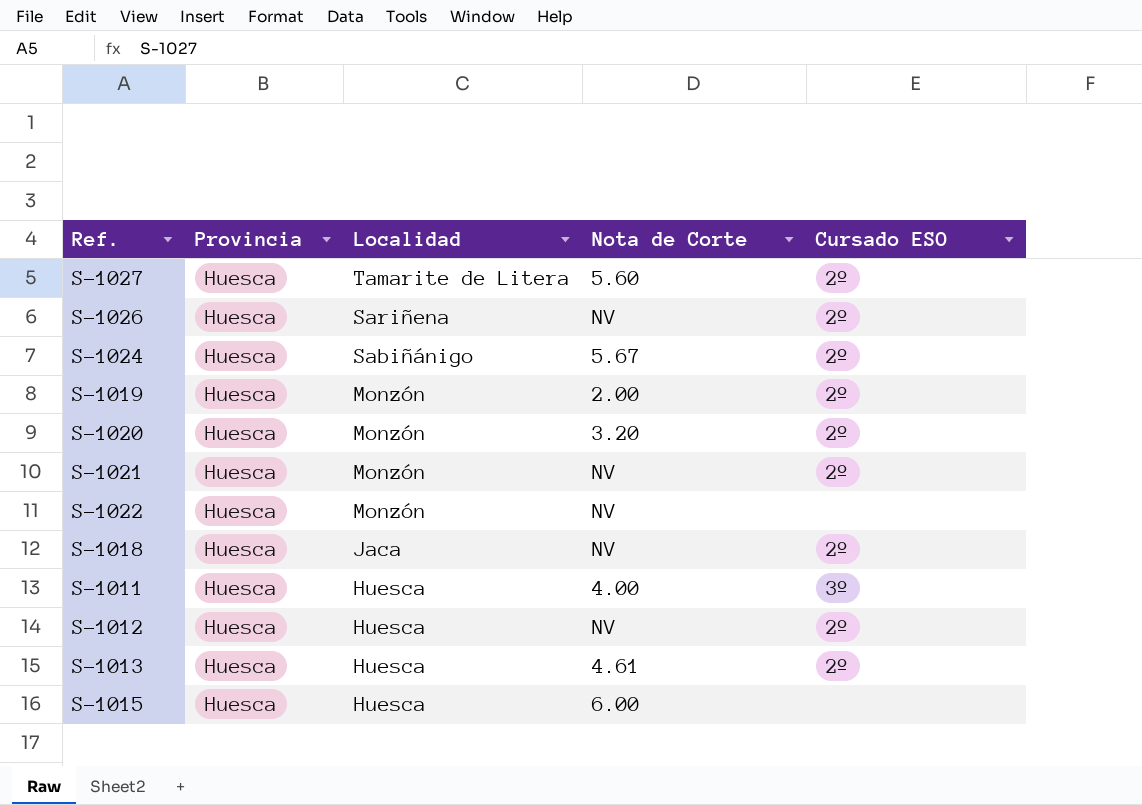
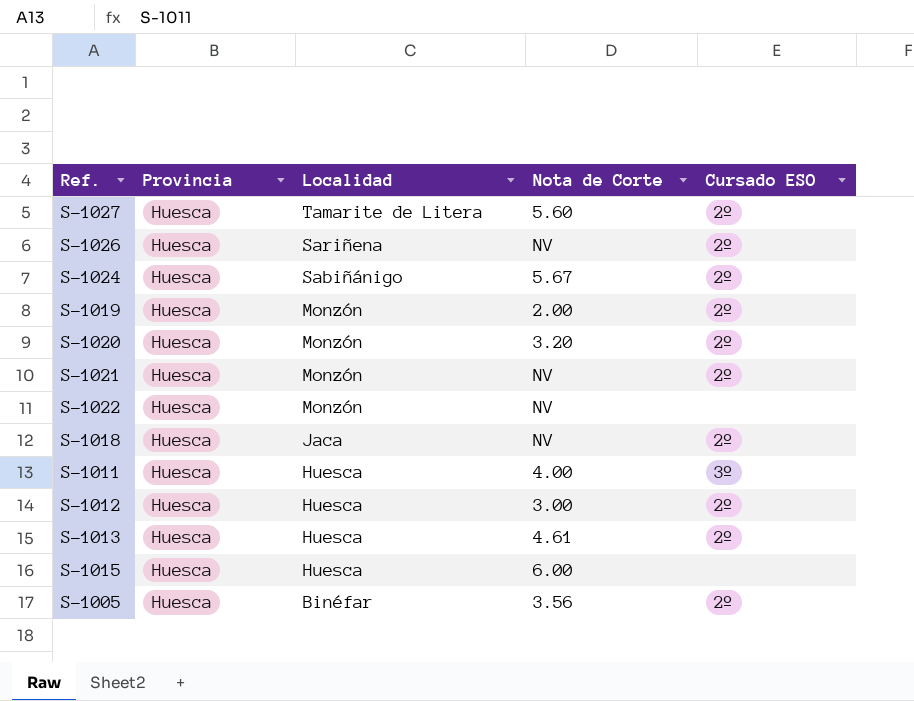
S-1012 | Nota de Corte: NV -> 3.00
row S-1005: none -> Huesca | Binéfar | 3.56 | 2º

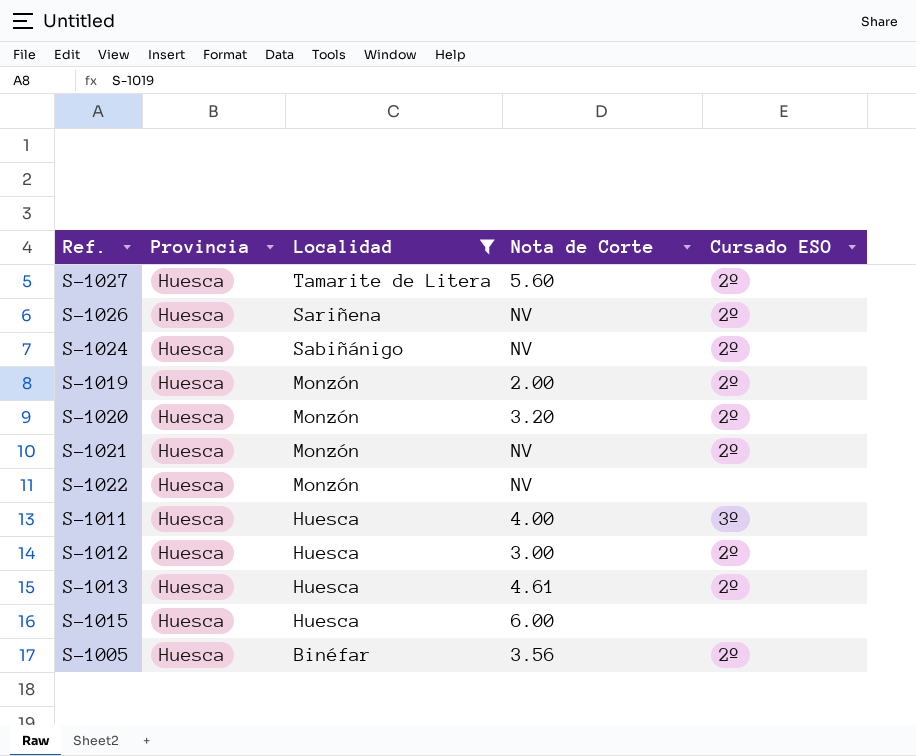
filter: none -> Localidad != Jaca
S-1024 | Nota de Corte: 5.67 -> NV

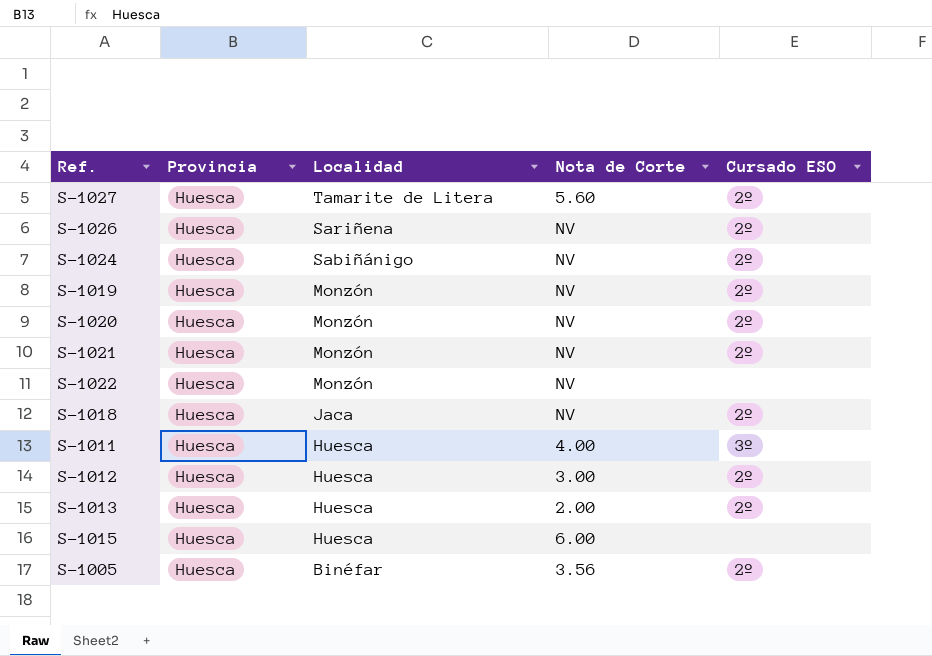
filter: Localidad != Jaca -> none
S-1019 | Nota de Corte: 2.00 -> NV
S-1020 | Nota de Corte: 3.20 -> NV
S-1013 | Nota de Corte: 4.61 -> 2.00

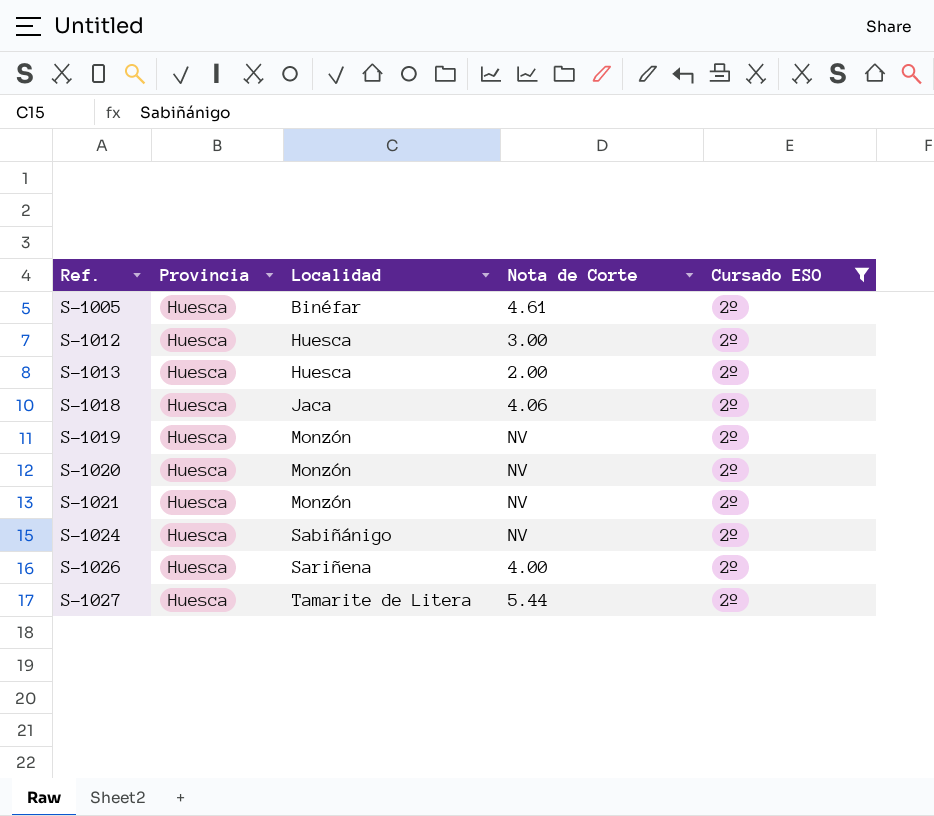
filter: none -> Cursado ESO = 2º
row order: Localidad descending -> Ref. ascending
S-1005 | Nota de Corte: 3.56 -> 4.61
S-1018 | Nota de Corte: NV -> 4.06
S-1026 | Nota de Corte: NV -> 4.00
S-1027 | Nota de Corte: 5.60 -> 5.44

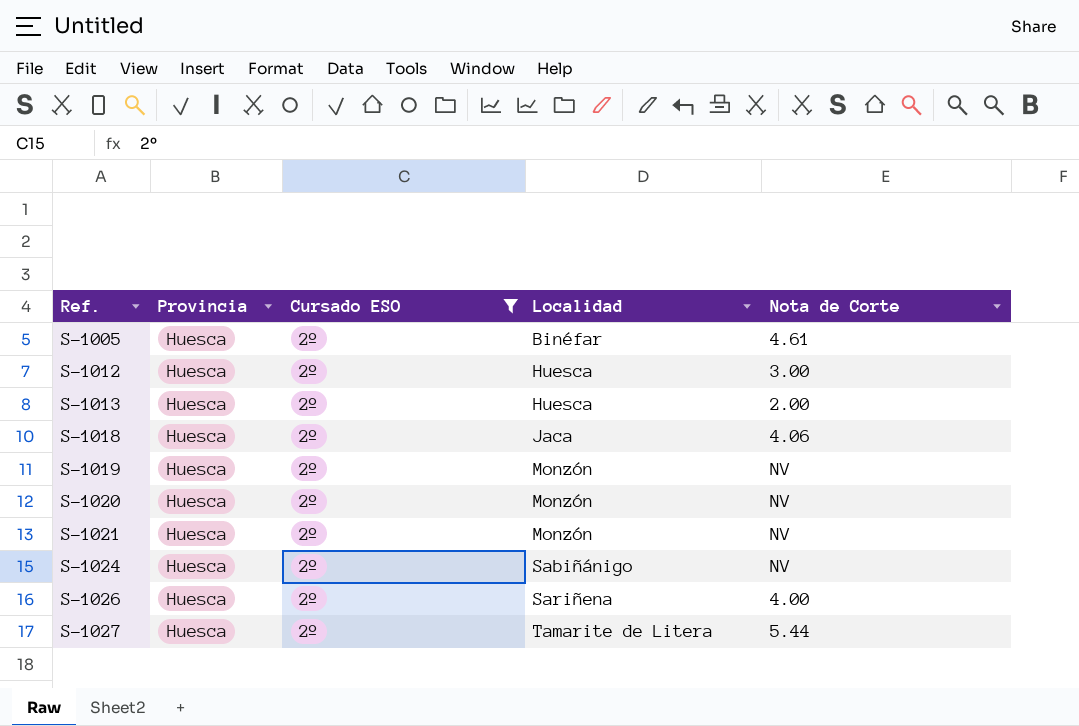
column Cursado ESO | position: 5 -> 3

